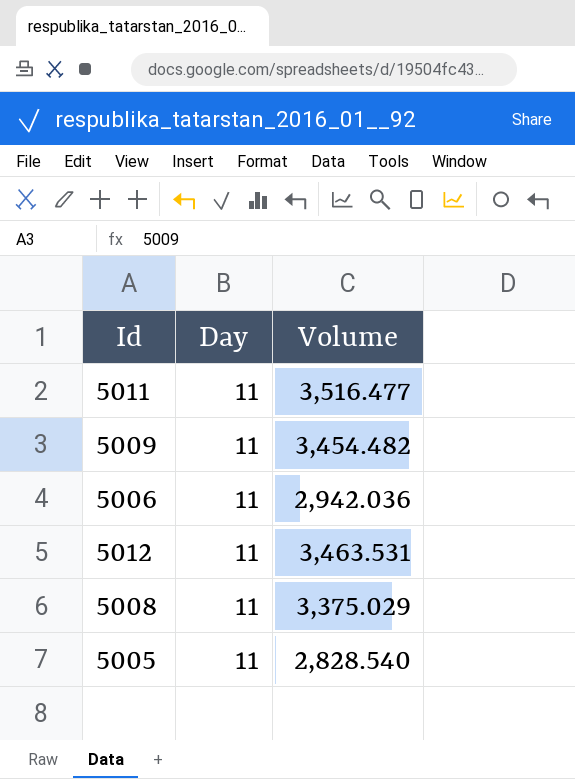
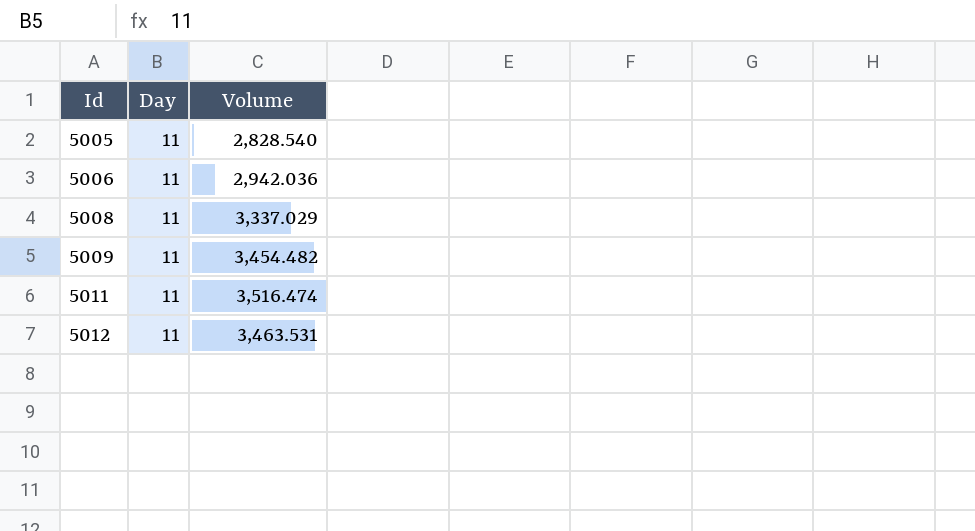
row order: none -> Id ascending
5008 | Volume: 3,375.029 -> 3,337.029
5011 | Volume: 3,516.477 -> 3,516.474

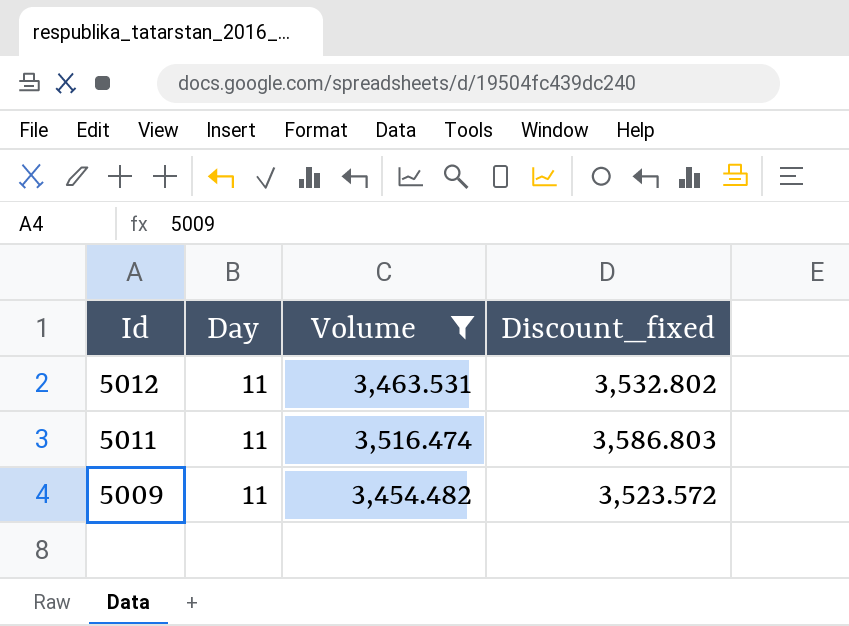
filter: none -> Volume >= 3,454.482
row order: Id ascending -> Id descending
column Discount_fixed | formula: none -> [Volume] * 1.02

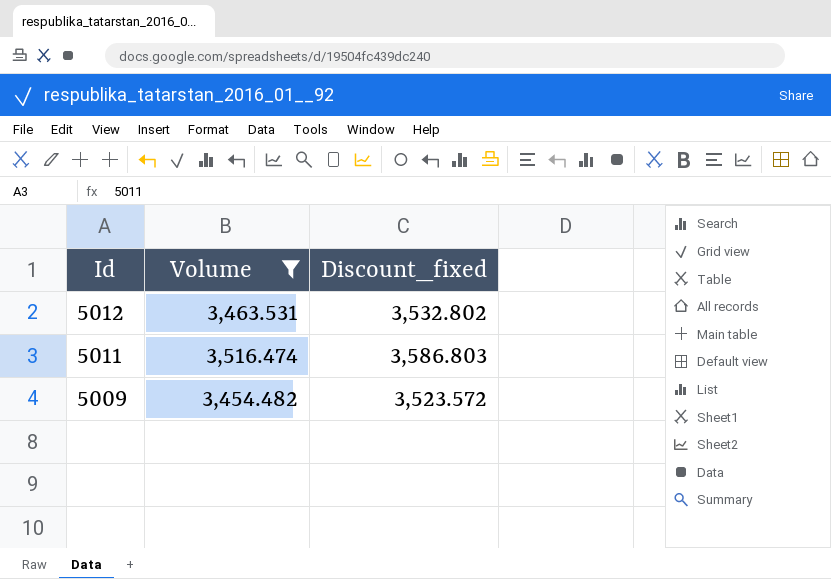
column Day | position: 2 -> none

